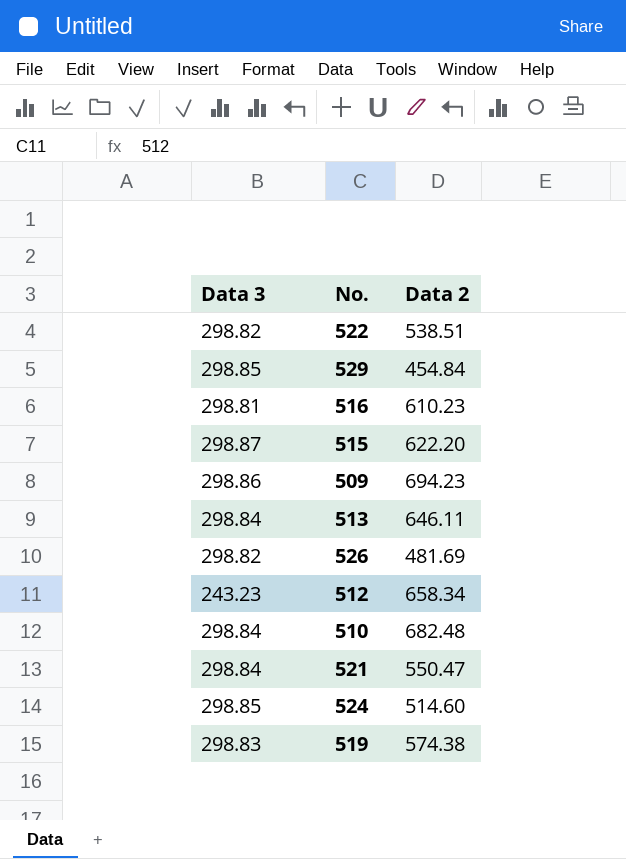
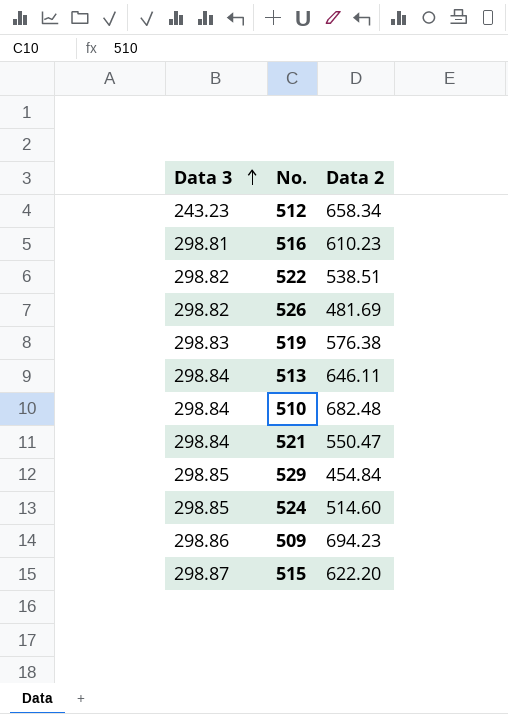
row order: none -> Data 3 ascending
519 | Data 2: 574.38 -> 576.38

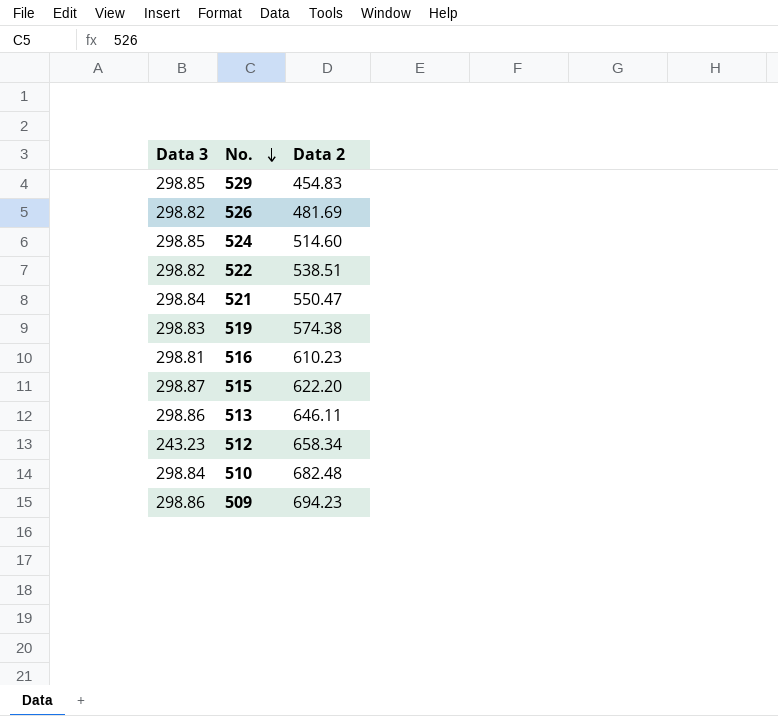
row order: Data 3 ascending -> No. descending
529 | Data 2: 454.84 -> 454.83
519 | Data 2: 576.38 -> 574.38
513 | Data 3: 298.84 -> 298.86

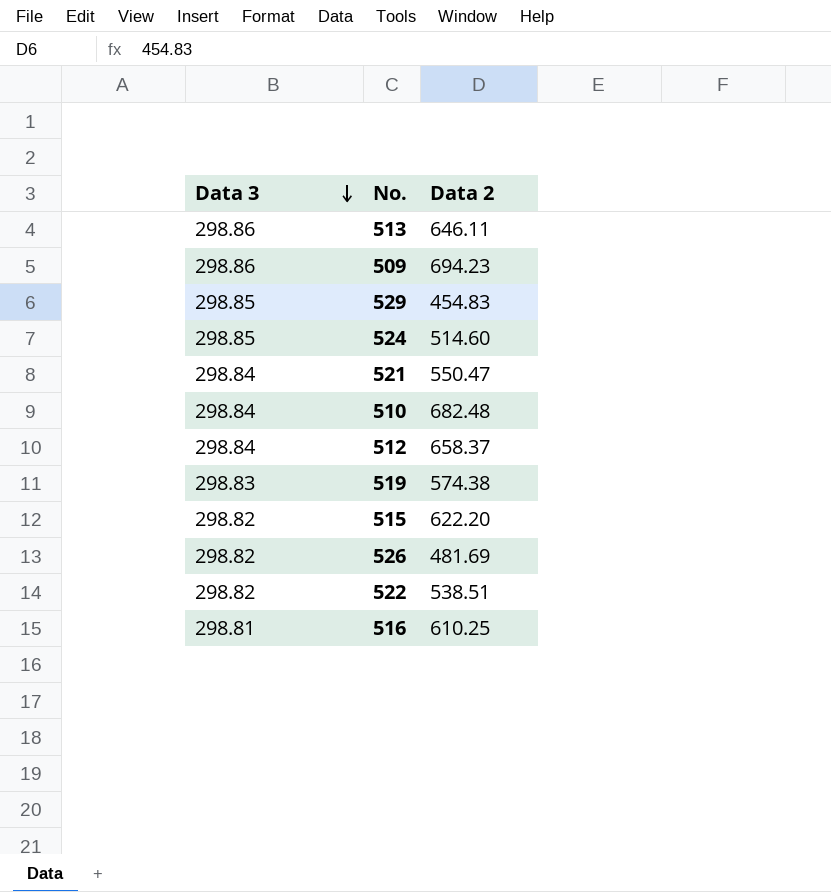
row order: No. descending -> Data 3 descending
512 | Data 3: 243.23 -> 298.84
512 | Data 2: 658.34 -> 658.37
515 | Data 3: 298.87 -> 298.82
516 | Data 2: 610.23 -> 610.25

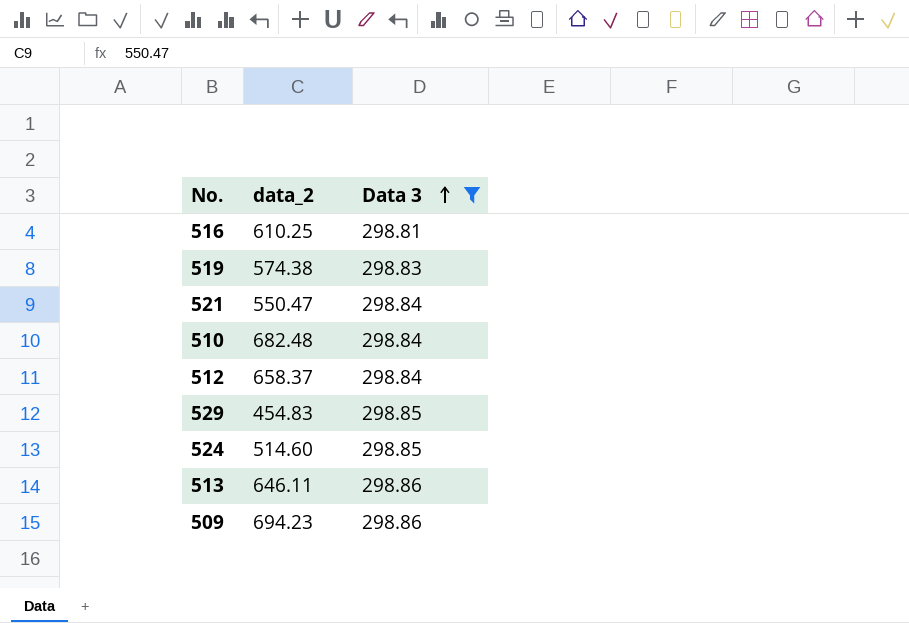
filter: none -> Data 3 != 298.82
row order: Data 3 descending -> Data 3 ascending
column name: Data 2 -> data_2
column Data 3 | position: 1 -> 3

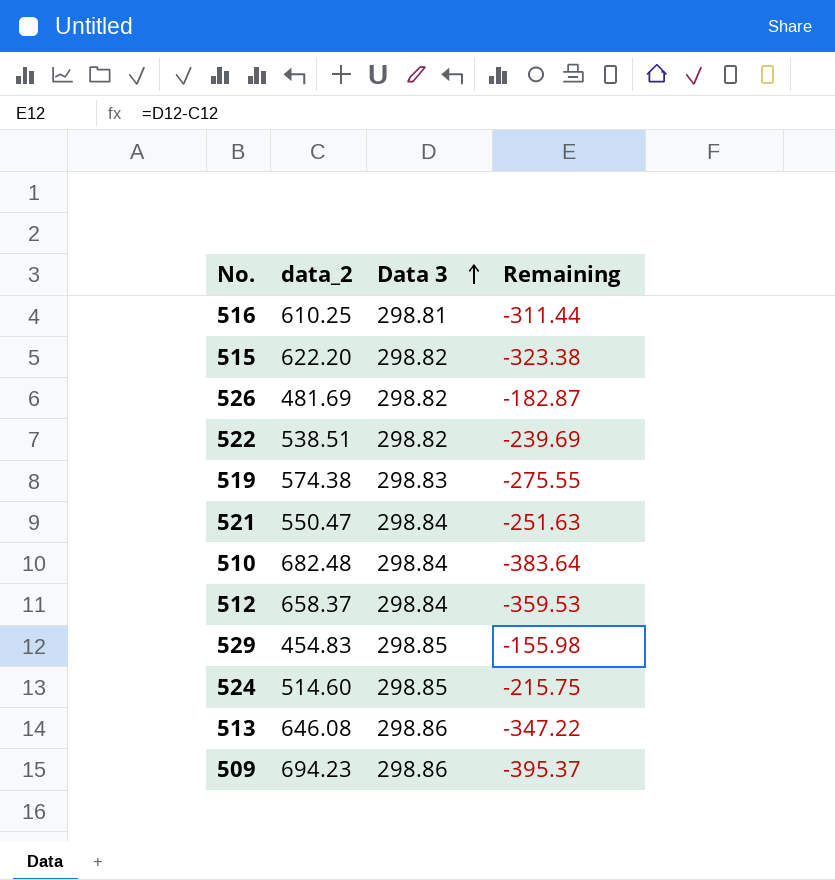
filter: Data 3 != 298.82 -> none
column Remaining | formula: none -> [Data 3] - [data_2]
513 | data_2: 646.11 -> 646.08

